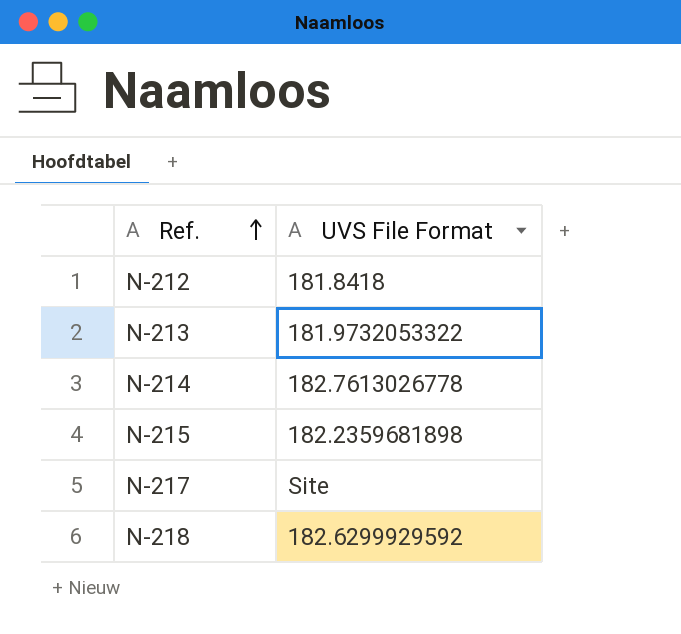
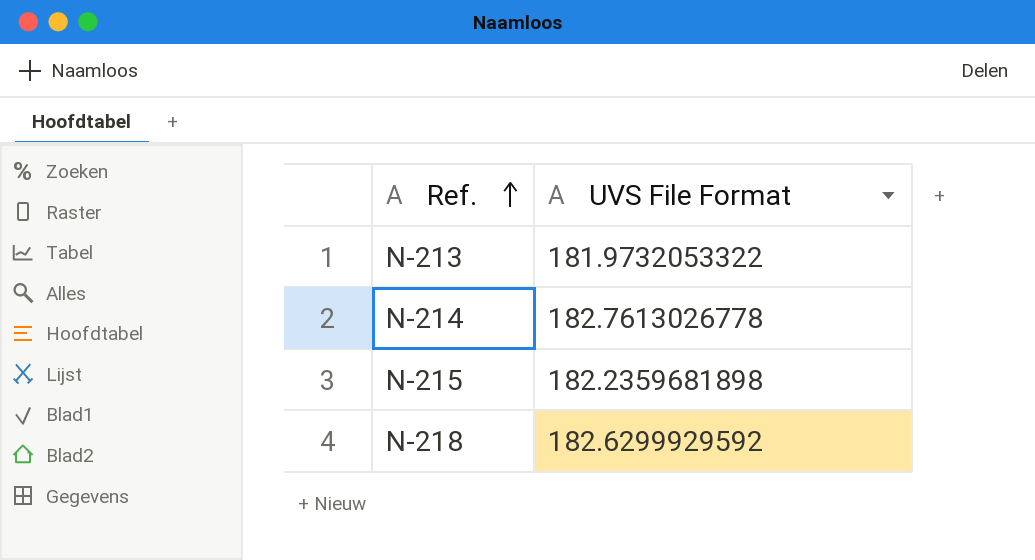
row N-212: 181.8418 -> none
row N-217: Site -> none

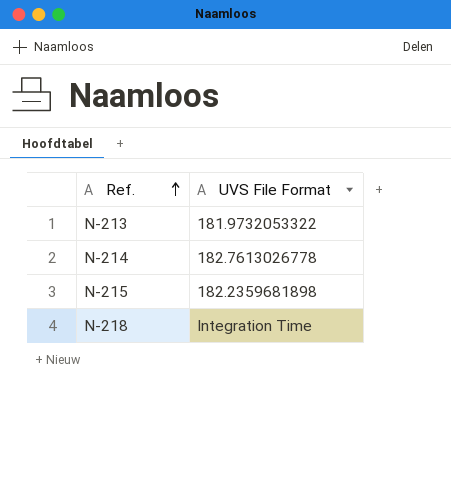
N-218 | UVS File Format: 182.6299929592 -> Integration Time

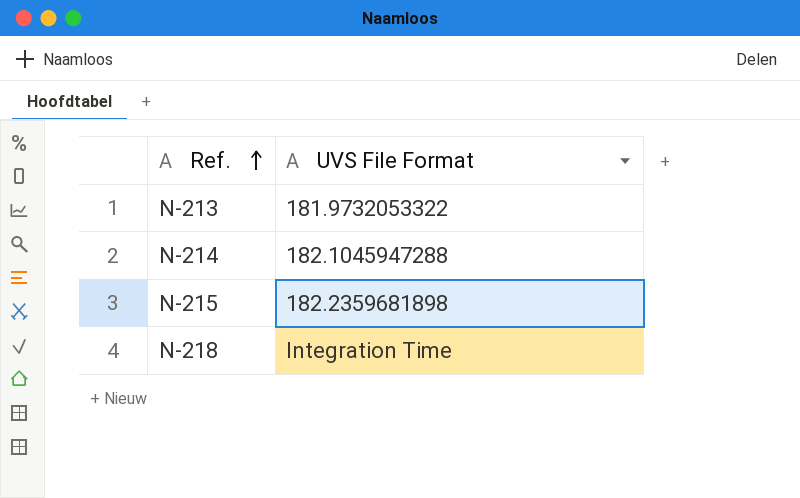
N-214 | UVS File Format: 182.7613026778 -> 182.1045947288

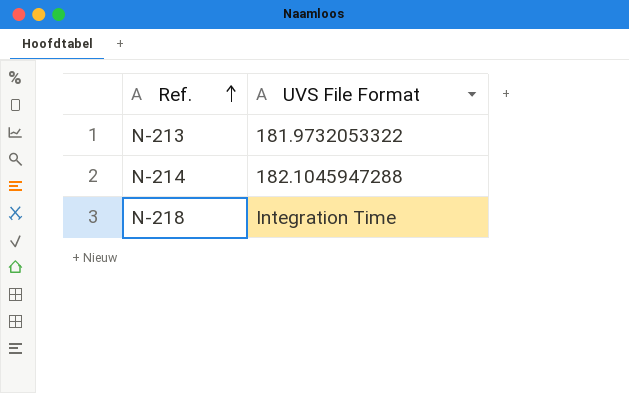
row N-215: 182.2359681898 -> none

